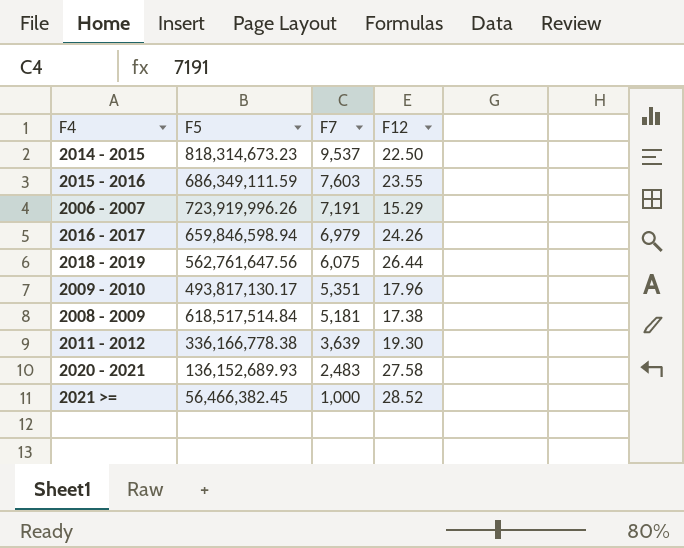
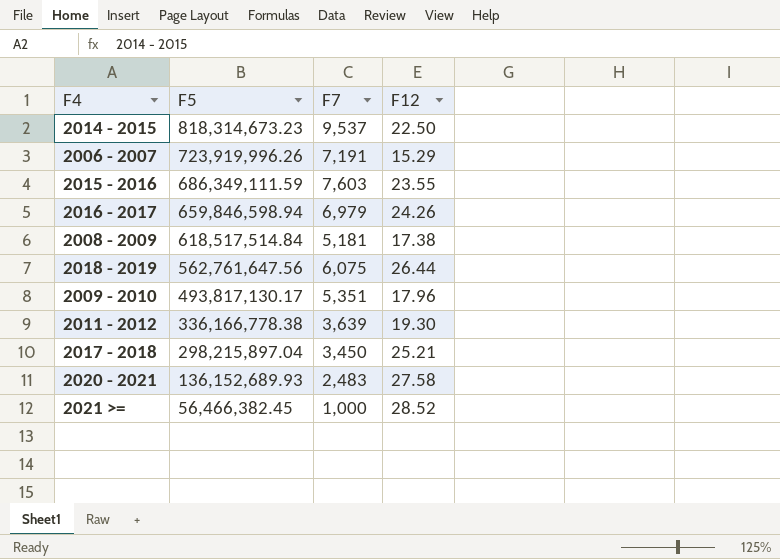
row order: F7 descending -> F5 descending
row 2017 - 2018: none -> 298,215,897.04 | 3,450 | 25.21

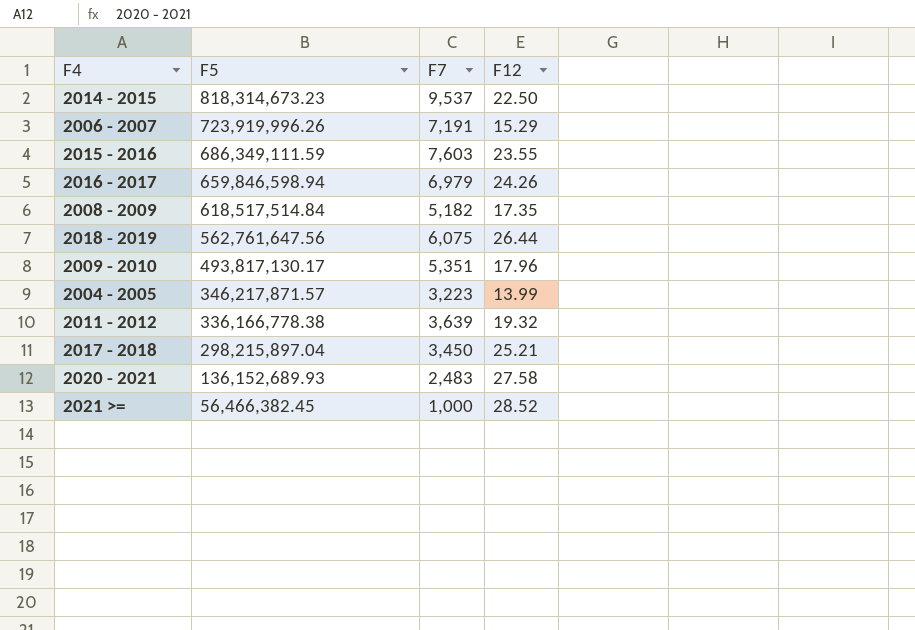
2008 - 2009 | F7: 5,181 -> 5,182
2008 - 2009 | F12: 17.38 -> 17.35
row 2004 - 2005: none -> 346,217,871.57 | 3,223 | 13.99
2011 - 2012 | F12: 19.30 -> 19.32

